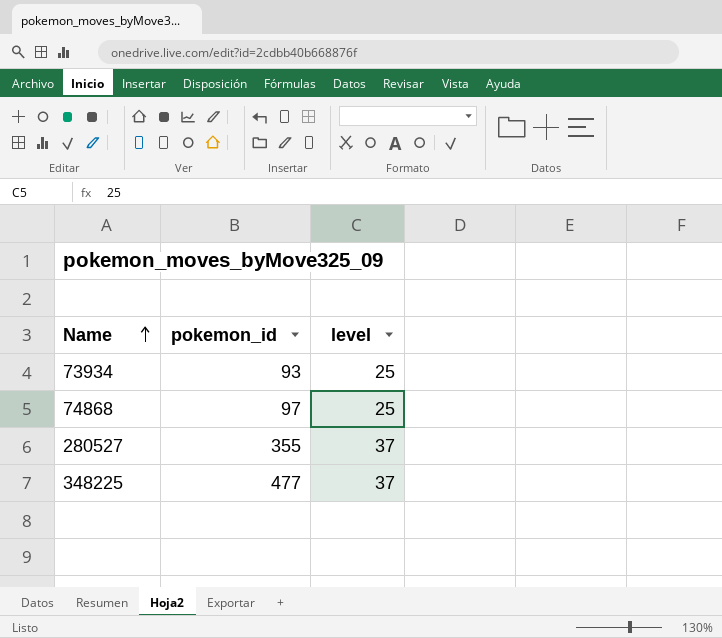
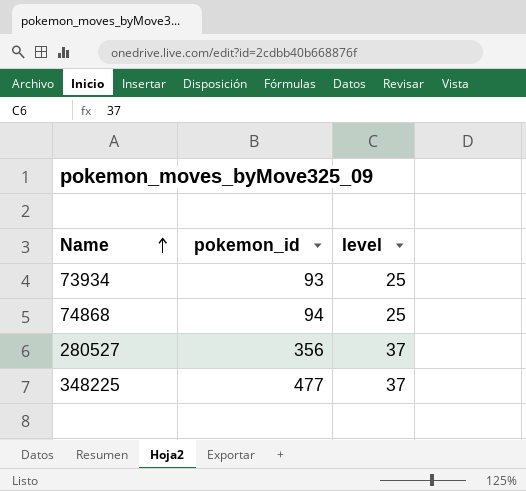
74868 | pokemon_id: 97 -> 94
280527 | pokemon_id: 355 -> 356

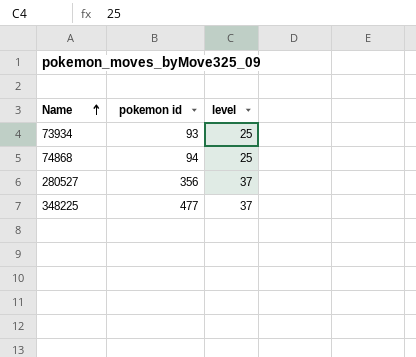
column name: pokemon_id -> pokemon id

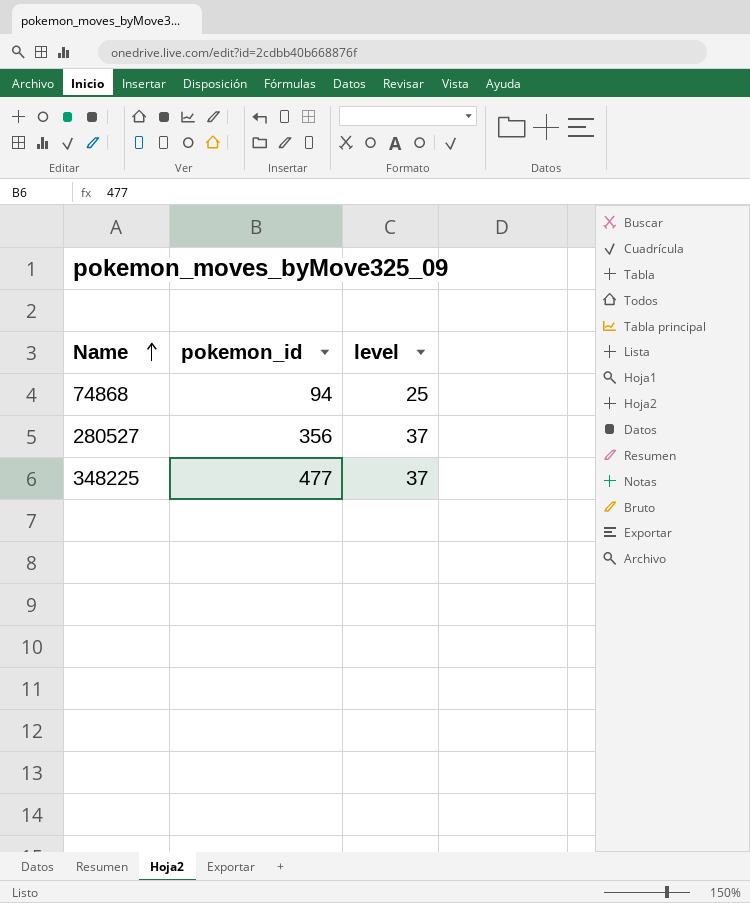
column name: pokemon id -> pokemon_id
row 73934: 93 | 25 -> none

